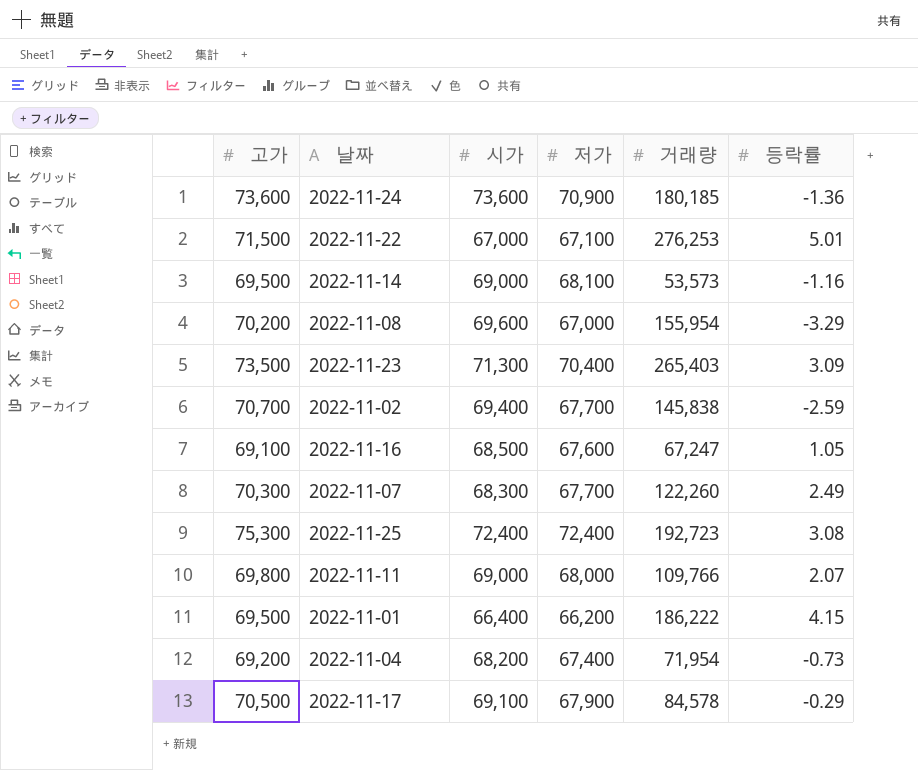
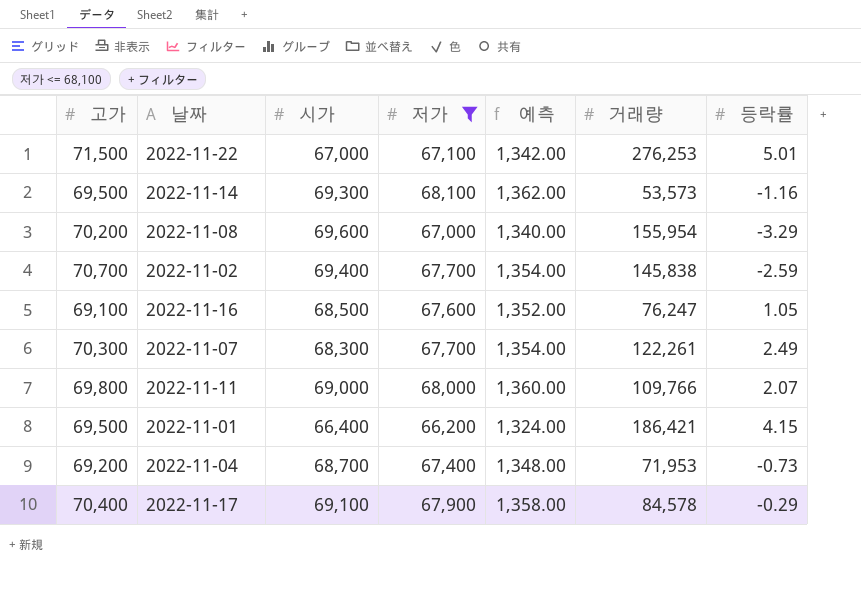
filter: none -> 저가 <= 68,100
column 예측 | formula: none -> [저가] * 0.02
2022-11-14 | 시가: 69,000 -> 69,300
2022-11-16 | 거래량: 67,247 -> 76,247
2022-11-07 | 거래량: 122,260 -> 122,261
2022-11-01 | 거래량: 186,222 -> 186,421
2022-11-04 | 시가: 68,200 -> 68,700
2022-11-04 | 거래량: 71,954 -> 71,953
2022-11-17 | 고가: 70,500 -> 70,400

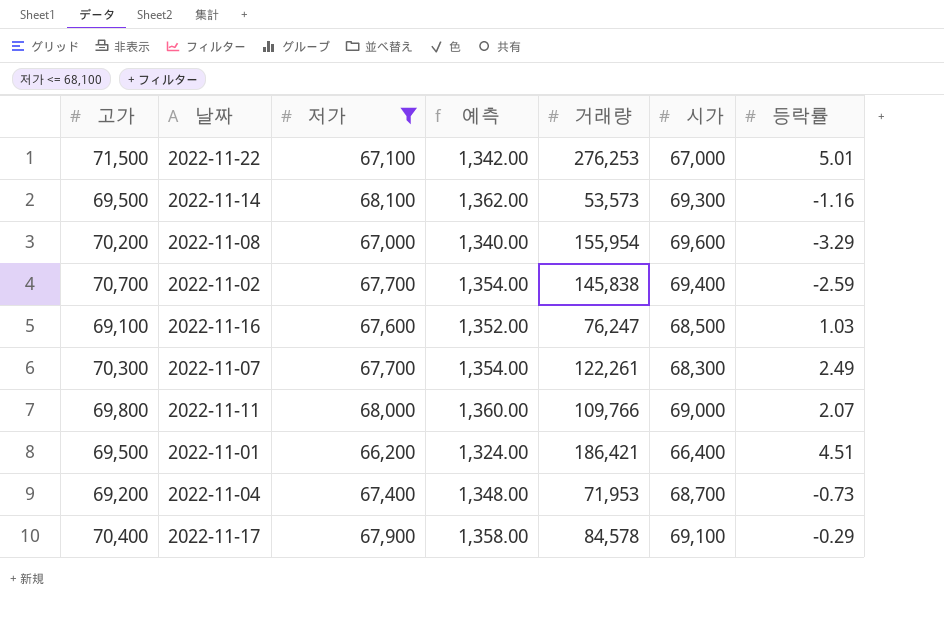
column 시가 | position: 3 -> 6
2022-11-16 | 등락률: 1.05 -> 1.03
2022-11-01 | 등락률: 4.15 -> 4.51

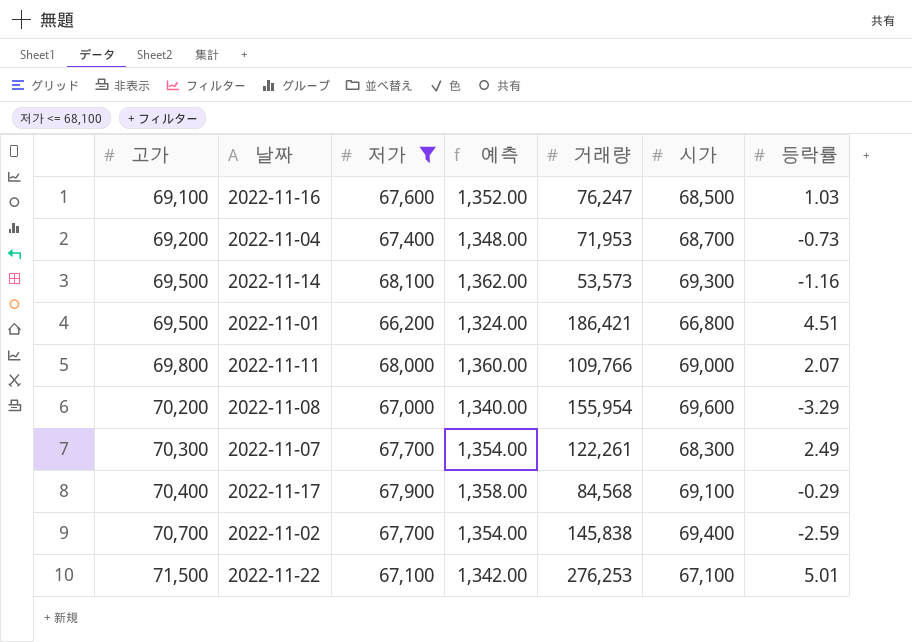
row order: none -> 고가 ascending
2022-11-01 | 시가: 66,400 -> 66,800
2022-11-17 | 거래량: 84,578 -> 84,568
2022-11-22 | 시가: 67,000 -> 67,100

